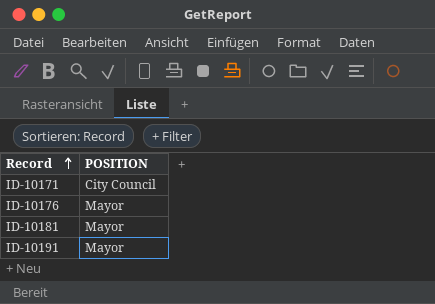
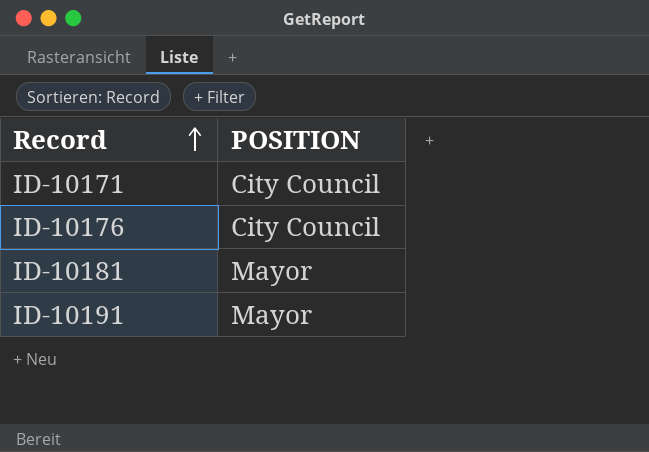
ID-10176 | POSITION: Mayor -> City Council

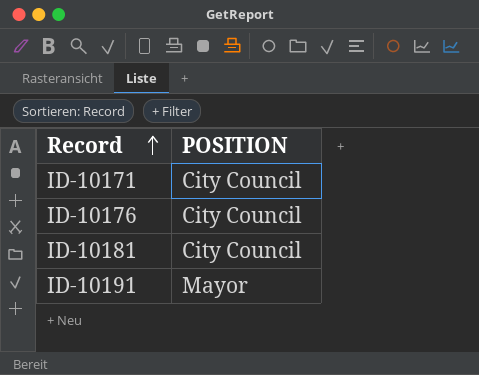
ID-10181 | POSITION: Mayor -> City Council

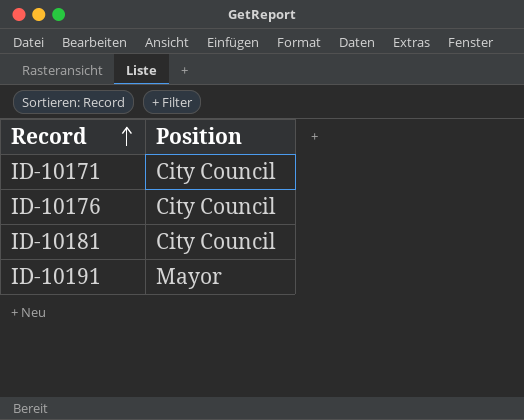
column name: POSITION -> Position

